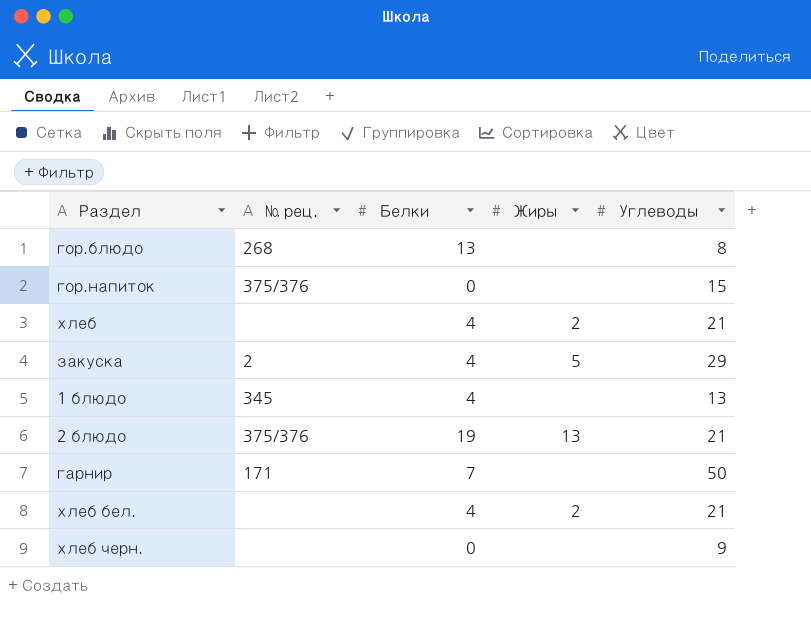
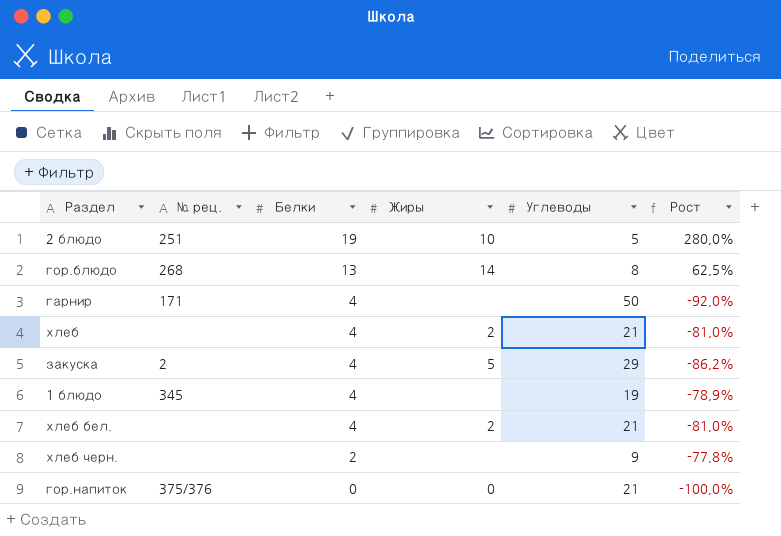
row order: none -> Белки descending
column Рост | formula: none -> ([Белки] - [Углеводы]) / [Углеводы]
2 блюдо | № рец.: 375/376 -> 251
2 блюдо | Жиры: 13 -> 10
2 блюдо | Углеводы: 21 -> 5
гор.блюдо | Жиры: none -> 14
гарнир | Белки: 7 -> 4
1 блюдо | Углеводы: 13 -> 19
хлеб черн. | Белки: 0 -> 2
гор.напиток | Жиры: none -> 0
гор.напиток | Углеводы: 15 -> 21

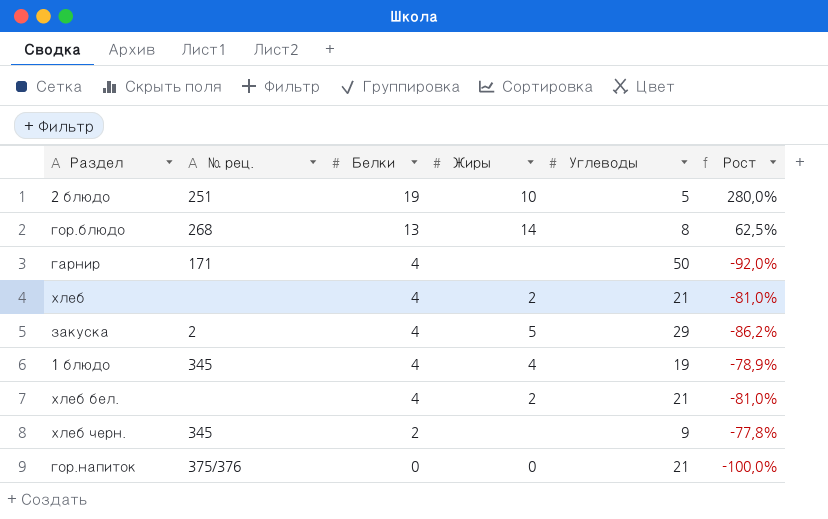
1 блюдо | Жиры: none -> 4
хлеб черн. | № рец.: none -> 345

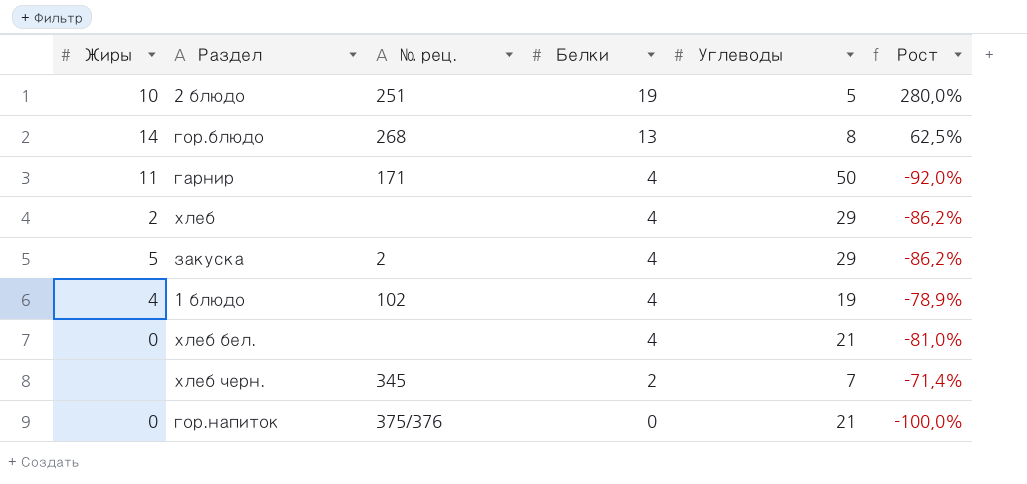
column Жиры | position: 4 -> 1
гарнир | Жиры: none -> 11
хлеб | Углеводы: 21 -> 29
хлеб | Рост: -81,0% -> -86,2%
1 блюдо | № рец.: 345 -> 102
хлеб бел. | Жиры: 2 -> 0
хлеб черн. | Углеводы: 9 -> 7
хлеб черн. | Рост: -77,8% -> -71,4%

